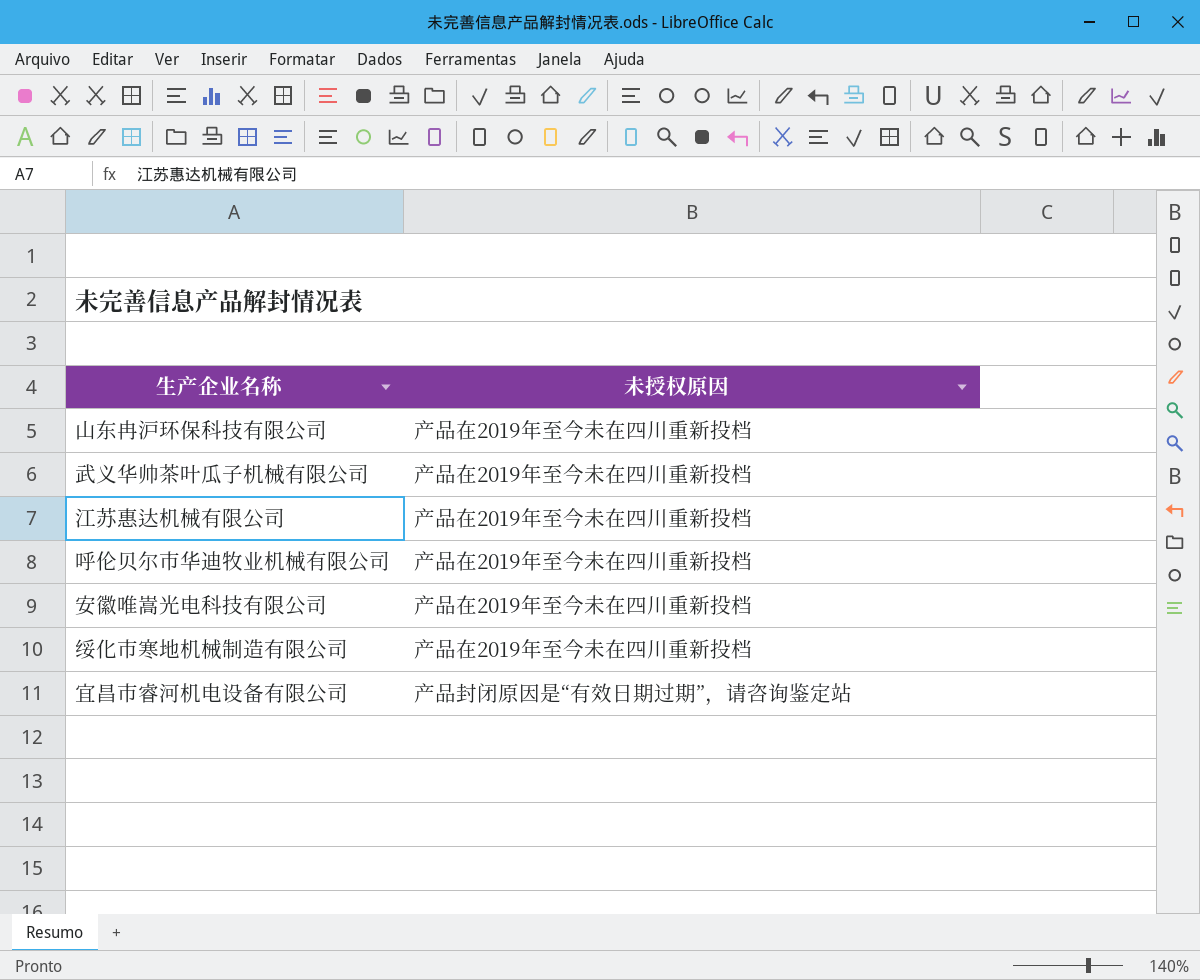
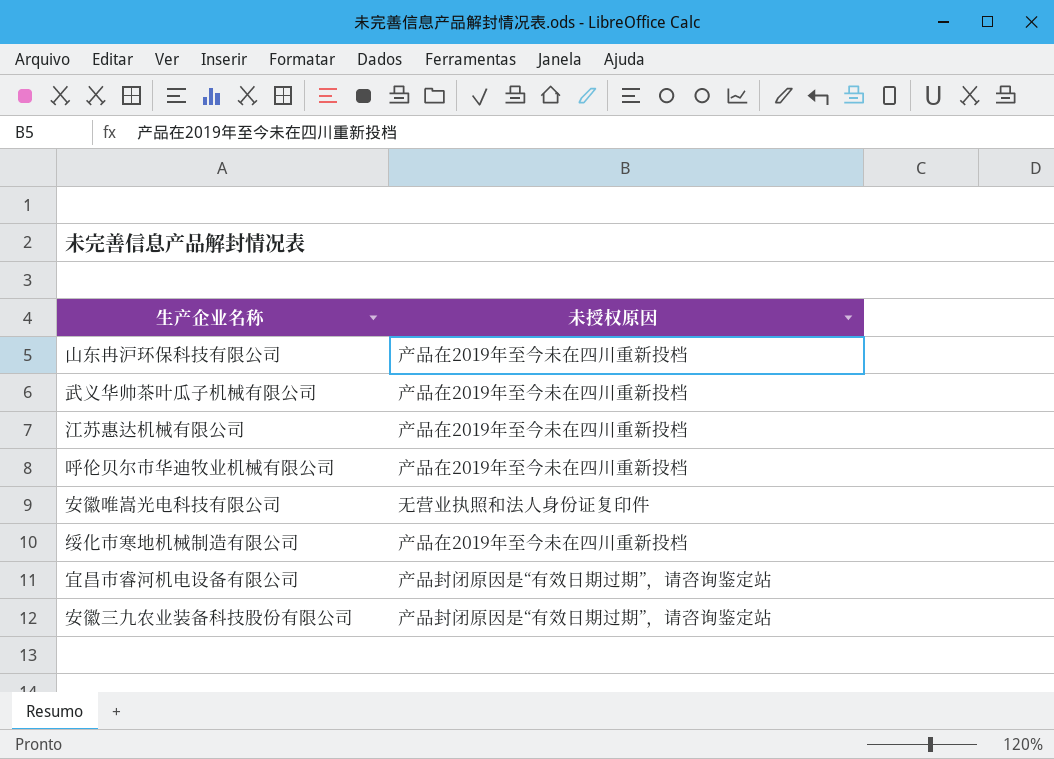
安徽唯嵩光电科技有限公司 | 未授权原因: 产品在2019年至今未在四川重新投档 -> 无营业执照和法人身份证复印件
row 安徽三九农业装备科技股份有限公司: none -> 产品封闭原因是“有效日期过期”，请咨询鉴定站

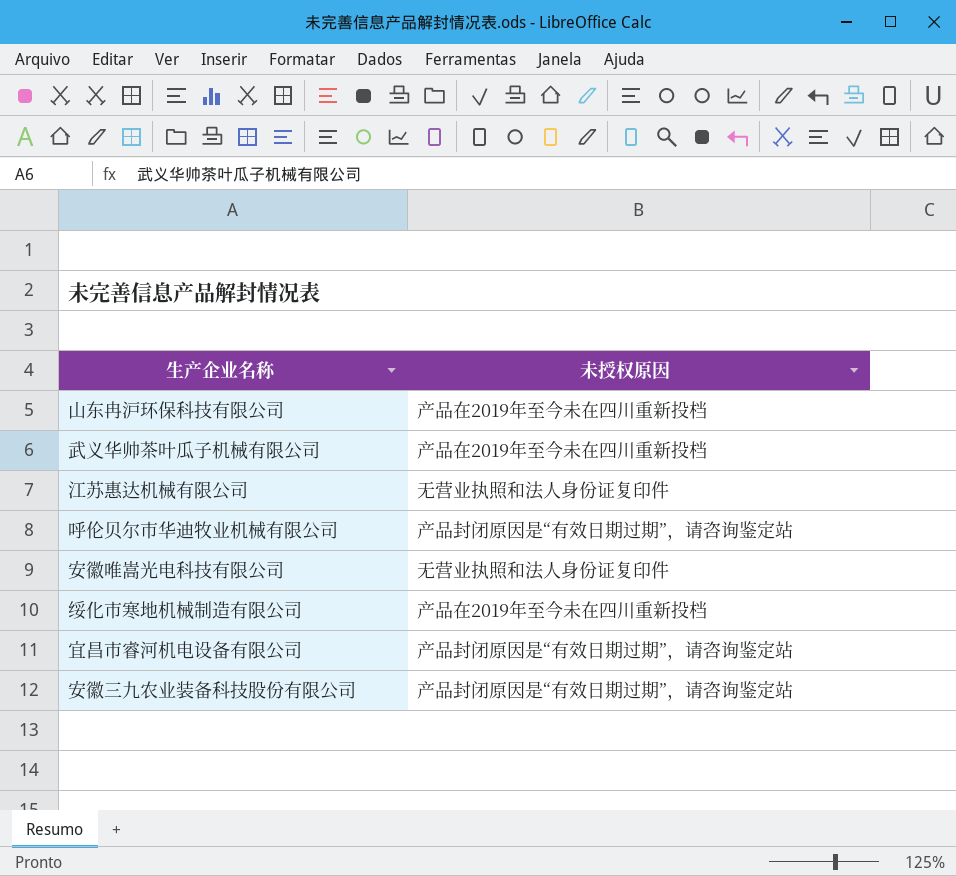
江苏惠达机械有限公司 | 未授权原因: 产品在2019年至今未在四川重新投档 -> 无营业执照和法人身份证复印件
呼伦贝尔市华迪牧业机械有限公司 | 未授权原因: 产品在2019年至今未在四川重新投档 -> 产品封闭原因是“有效日期过期”，请咨询鉴定站

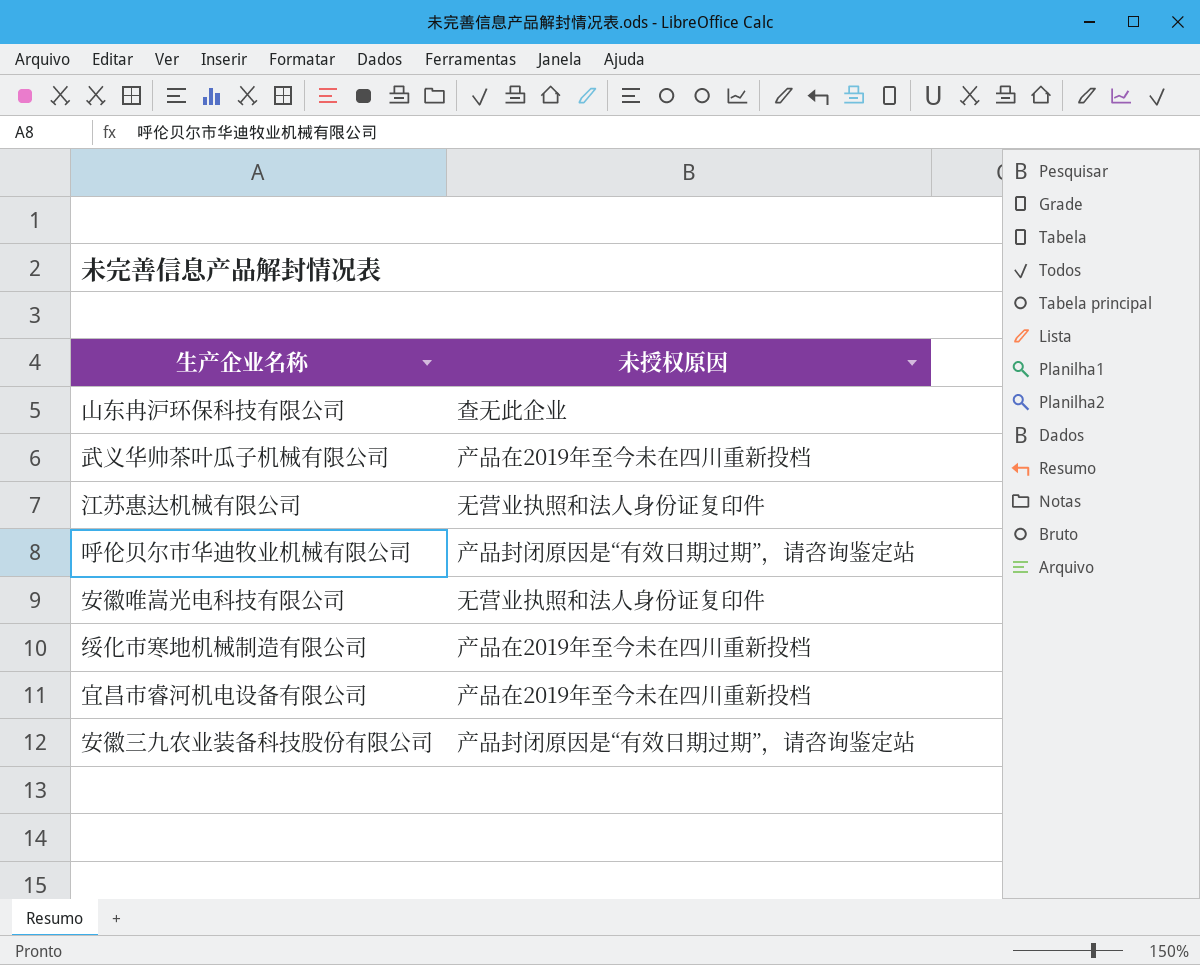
山东冉沪环保科技有限公司 | 未授权原因: 产品在2019年至今未在四川重新投档 -> 查无此企业
宜昌市睿河机电设备有限公司 | 未授权原因: 产品封闭原因是“有效日期过期”，请咨询鉴定站 -> 产品在2019年至今未在四川重新投档

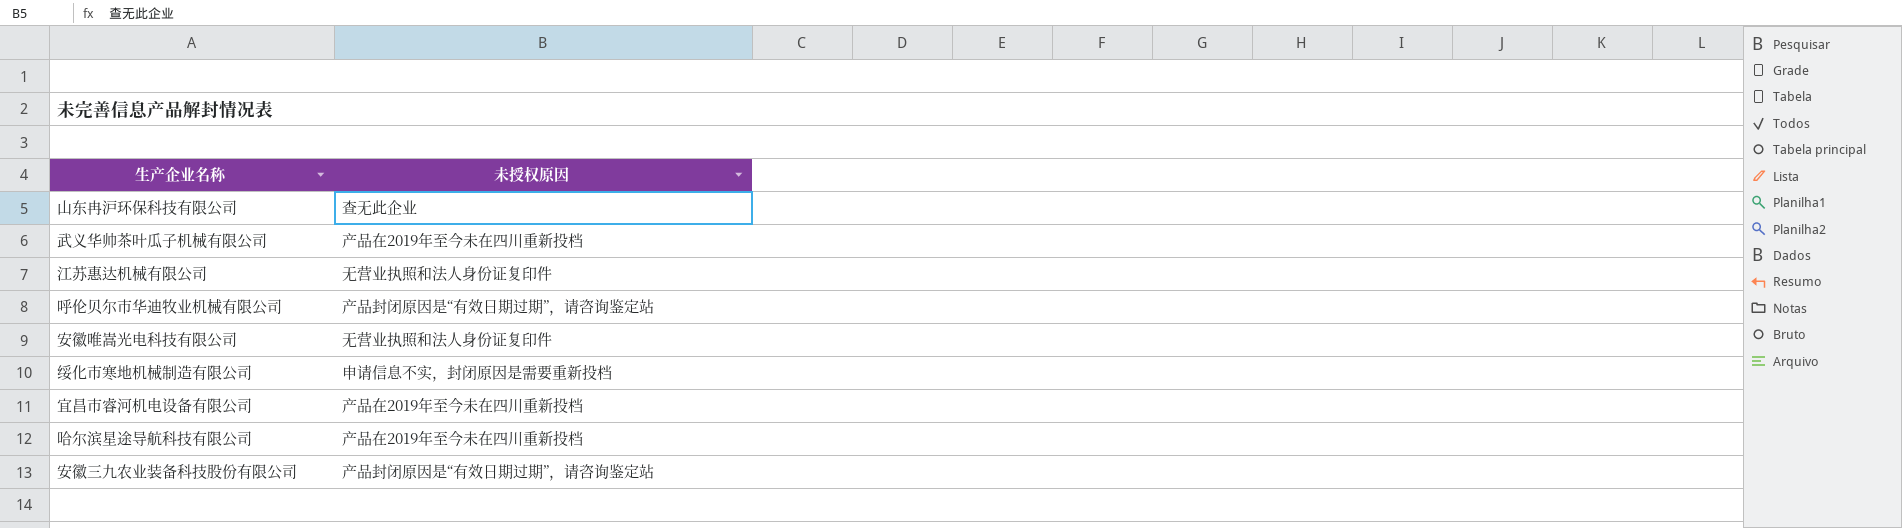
绥化市寒地机械制造有限公司 | 未授权原因: 产品在2019年至今未在四川重新投档 -> 申请信息不实，封闭原因是需要重新投档
row 哈尔滨星途导航科技有限公司: none -> 产品在2019年至今未在四川重新投档

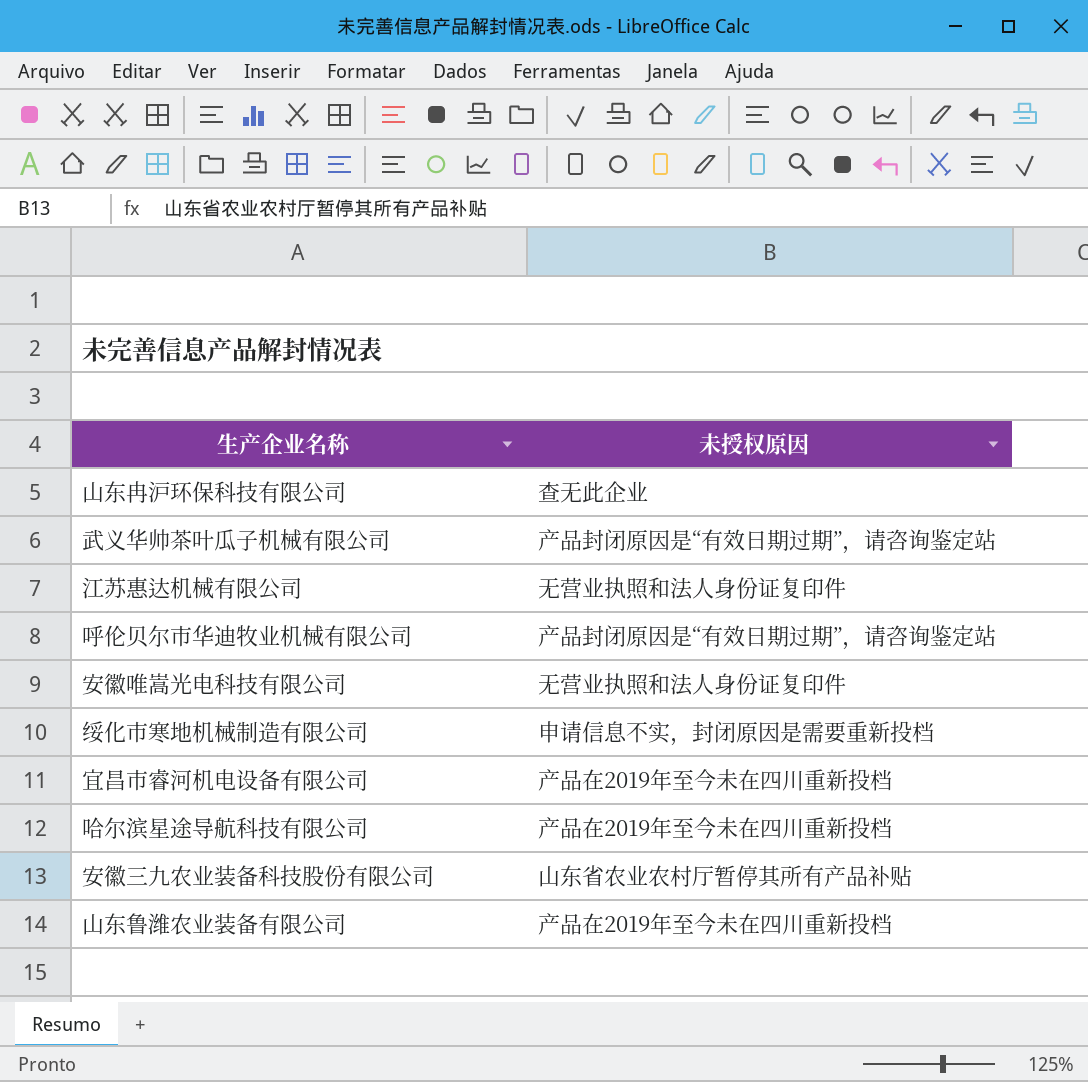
武义华帅茶叶瓜子机械有限公司 | 未授权原因: 产品在2019年至今未在四川重新投档 -> 产品封闭原因是“有效日期过期”，请咨询鉴定站
安徽三九农业装备科技股份有限公司 | 未授权原因: 产品封闭原因是“有效日期过期”，请咨询鉴定站 -> 山东省农业农村厅暂停其所有产品补贴
row 山东鲁潍农业装备有限公司: none -> 产品在2019年至今未在四川重新投档

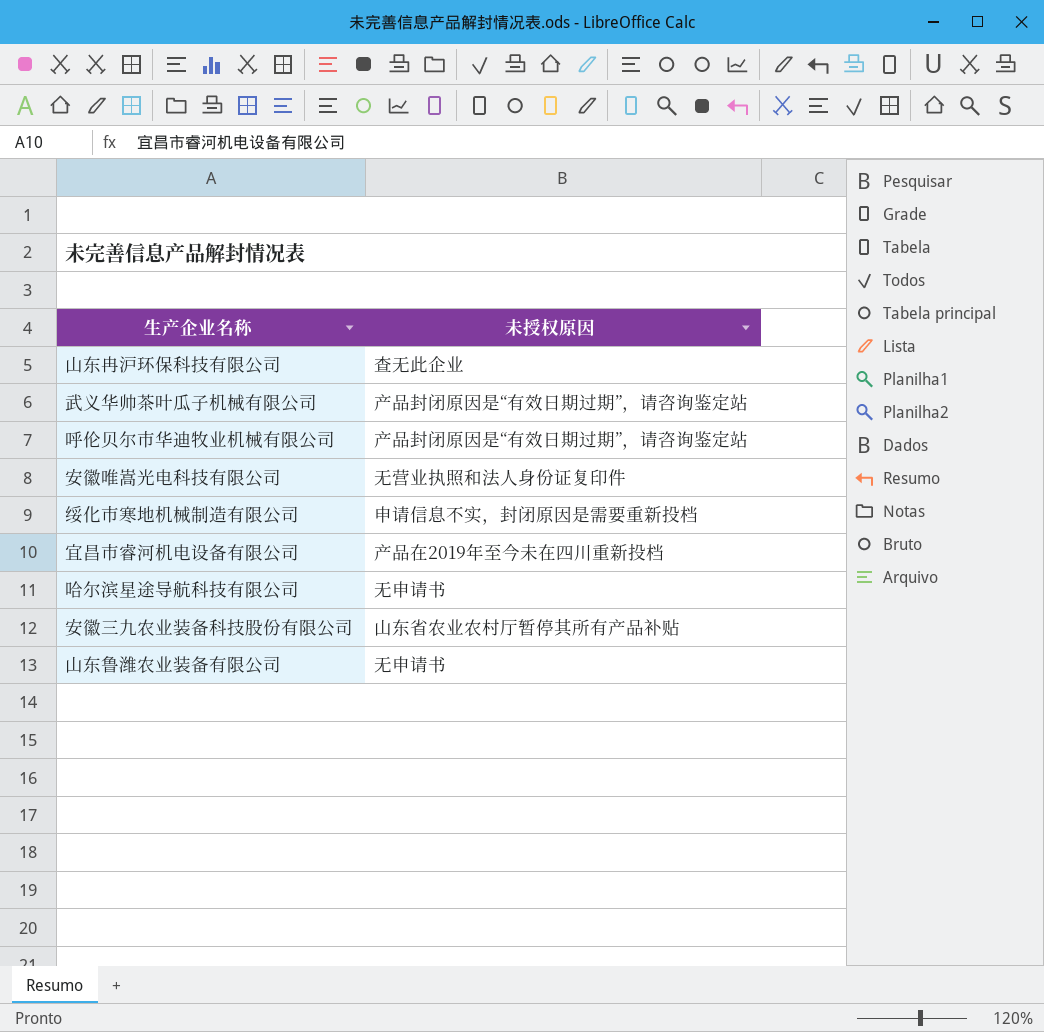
row 江苏惠达机械有限公司: 无营业执照和法人身份证复印件 -> none
哈尔滨星途导航科技有限公司 | 未授权原因: 产品在2019年至今未在四川重新投档 -> 无申请书
山东鲁潍农业装备有限公司 | 未授权原因: 产品在2019年至今未在四川重新投档 -> 无申请书

